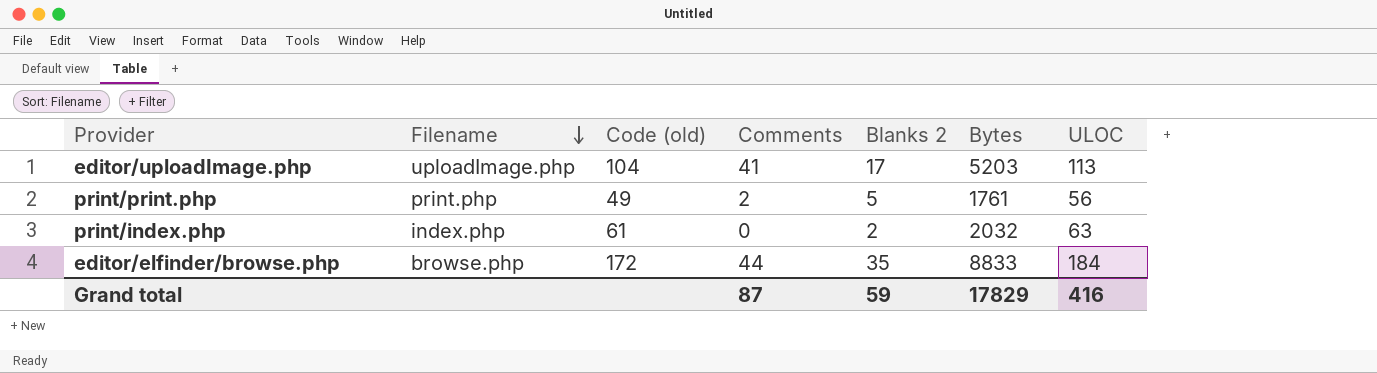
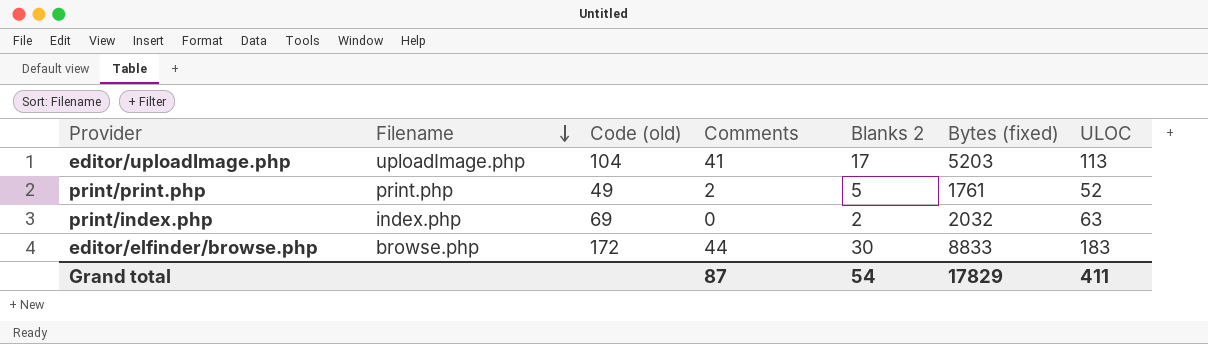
column name: Bytes -> Bytes (fixed)
print/print.php | ULOC: 56 -> 52
print/index.php | Code (old): 61 -> 69
editor/elfinder/browse.php | Blanks 2: 35 -> 30
editor/elfinder/browse.php | ULOC: 184 -> 183
Grand total | Blanks 2: 59 -> 54
Grand total | ULOC: 416 -> 411

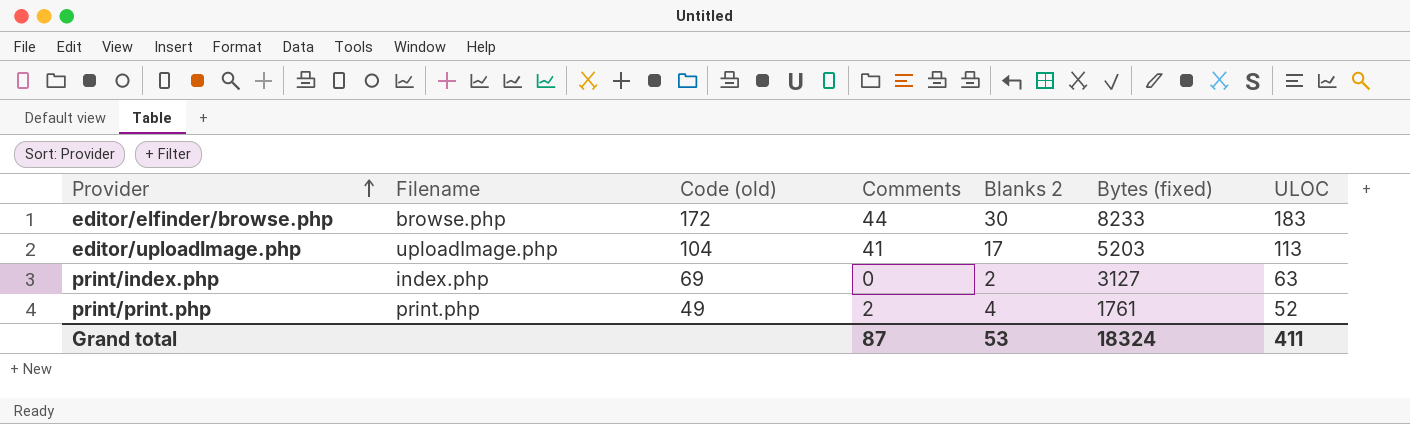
row order: Filename descending -> Provider ascending
editor/elfinder/browse.php | Bytes (fixed): 8833 -> 8233
print/index.php | Bytes (fixed): 2032 -> 3127
print/print.php | Blanks 2: 5 -> 4
Grand total | Blanks 2: 54 -> 53
Grand total | Bytes (fixed): 17829 -> 18324

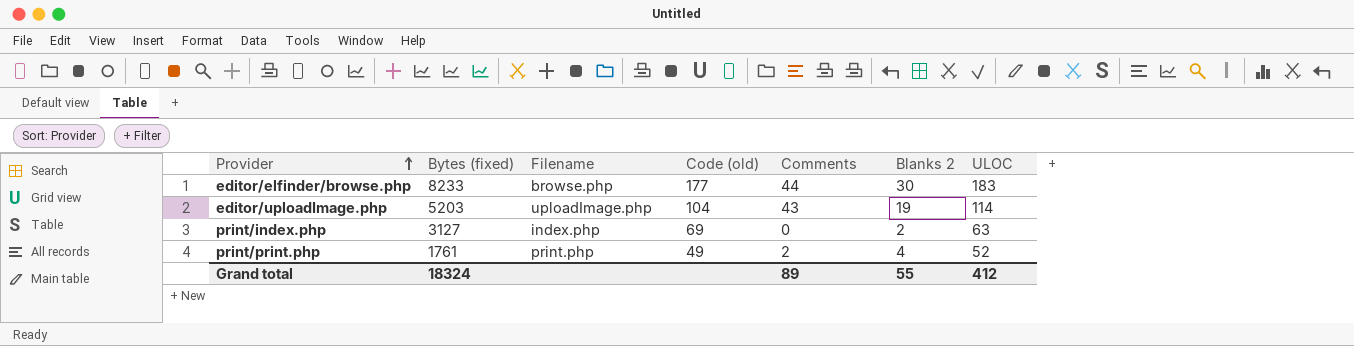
column Bytes (fixed) | position: 6 -> 2
editor/elfinder/browse.php | Code (old): 172 -> 177
editor/uploadImage.php | Comments: 41 -> 43
editor/uploadImage.php | Blanks 2: 17 -> 19
editor/uploadImage.php | ULOC: 113 -> 114
Grand total | Comments: 87 -> 89
Grand total | Blanks 2: 53 -> 55
Grand total | ULOC: 411 -> 412

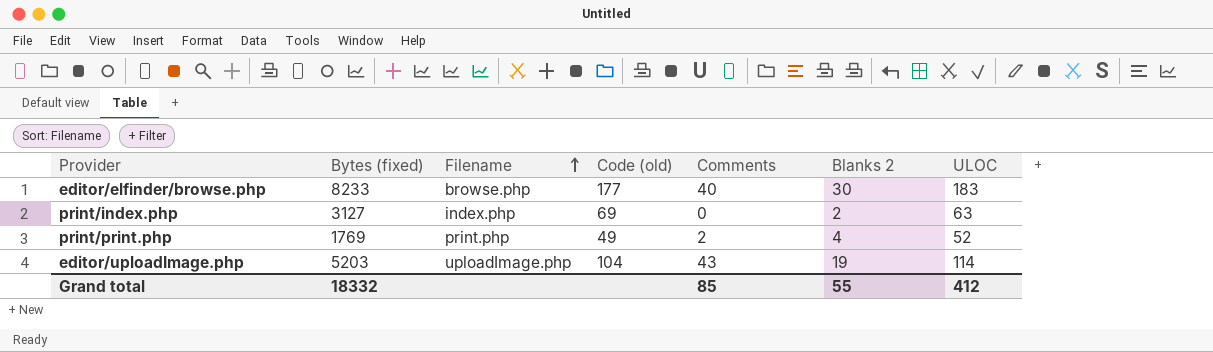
row order: Provider ascending -> Filename ascending
editor/elfinder/browse.php | Comments: 44 -> 40
print/print.php | Bytes (fixed): 1761 -> 1769
Grand total | Bytes (fixed): 18324 -> 18332
Grand total | Comments: 89 -> 85

